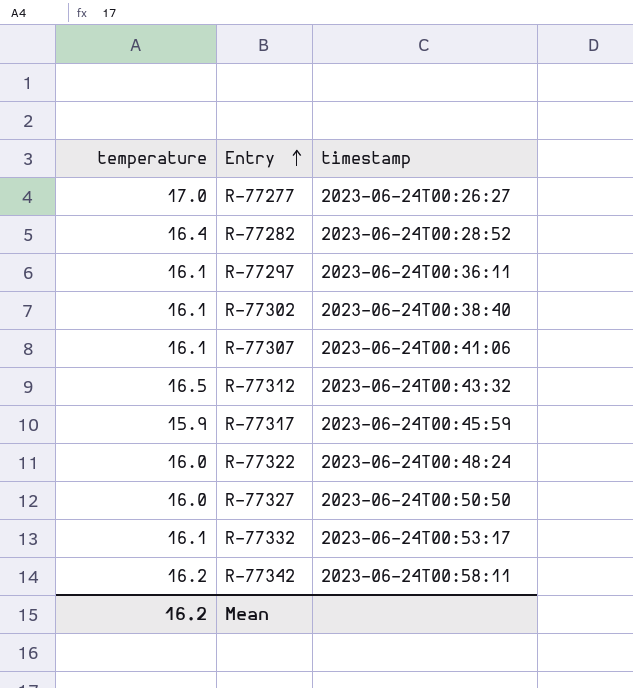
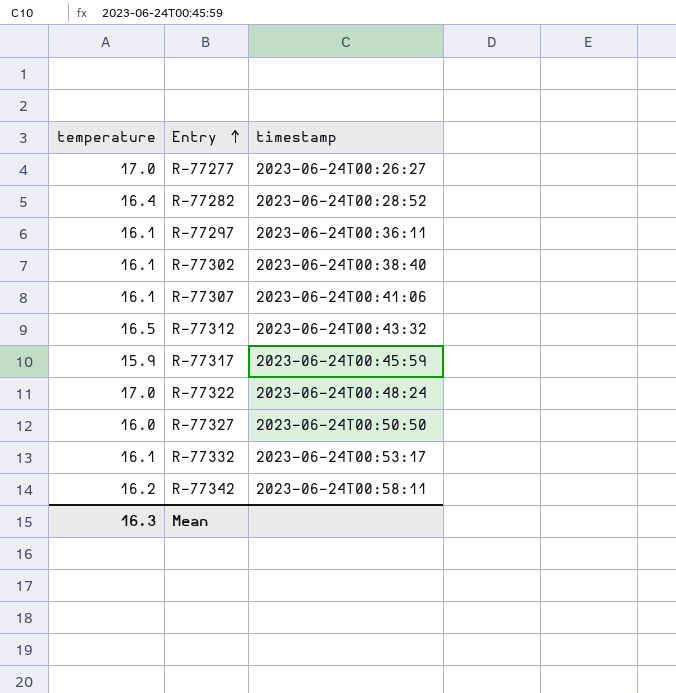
R-77322 | temperature: 16.0 -> 17.0
Mean | temperature: 16.2 -> 16.3

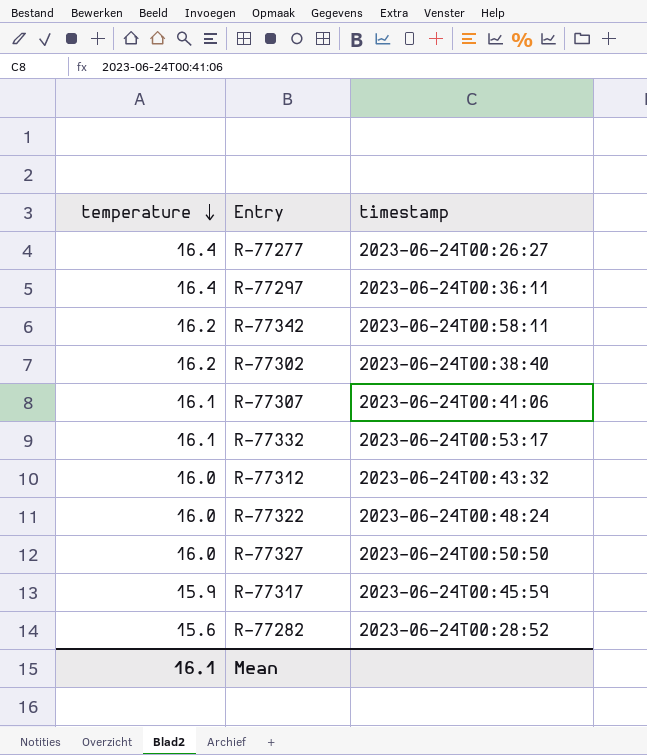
row order: Entry ascending -> temperature descending
R-77277 | temperature: 17.0 -> 16.4
R-77297 | temperature: 16.1 -> 16.4
R-77302 | temperature: 16.1 -> 16.2
R-77312 | temperature: 16.5 -> 16.0
R-77322 | temperature: 17.0 -> 16.0
R-77282 | temperature: 16.4 -> 15.6
Mean | temperature: 16.3 -> 16.1

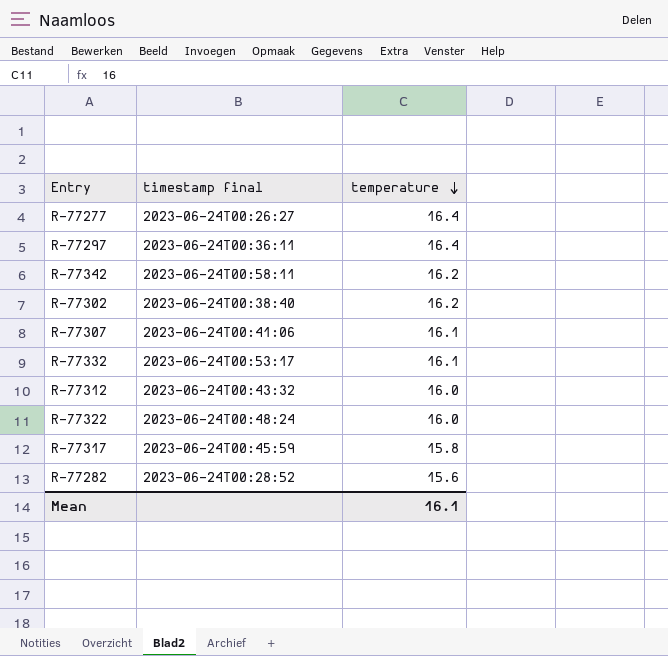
column name: timestamp -> timestamp final
column temperature | position: 1 -> 3
row R-77327: 16.0 | 2023-06-24T00:50:50 -> none
R-77317 | temperature: 15.9 -> 15.8

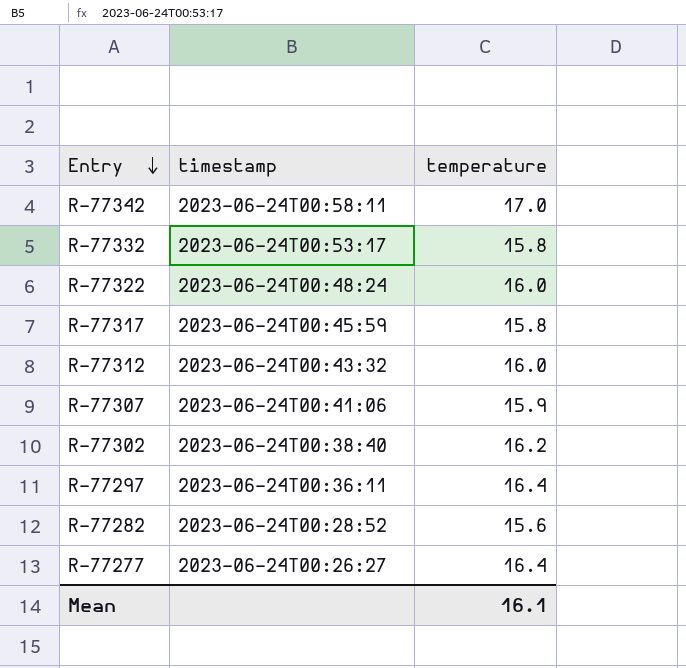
row order: temperature descending -> Entry descending
column name: timestamp final -> timestamp
R-77342 | temperature: 16.2 -> 17.0
R-77332 | temperature: 16.1 -> 15.8
R-77307 | temperature: 16.1 -> 15.9

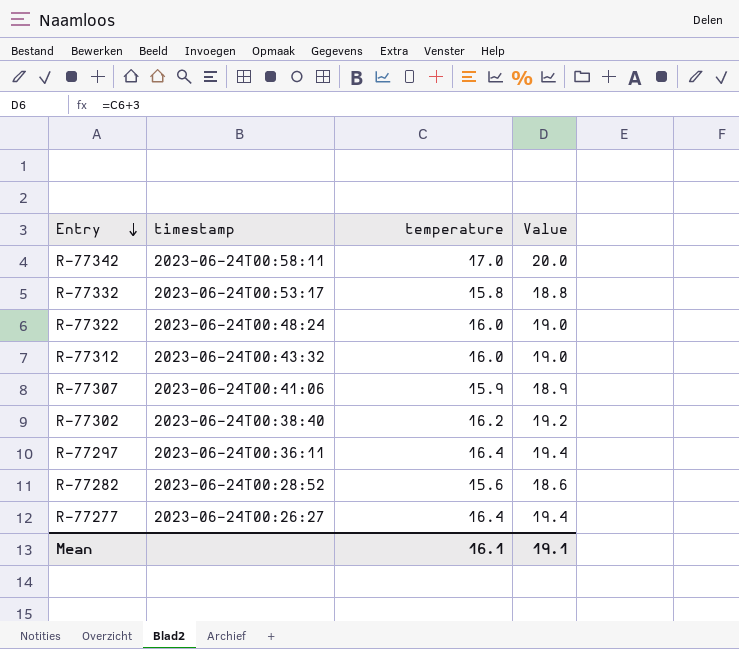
column Value | formula: none -> [temperature] + 3
row R-77317: 2023-06-24T00:45:59 | 15.8 -> none

